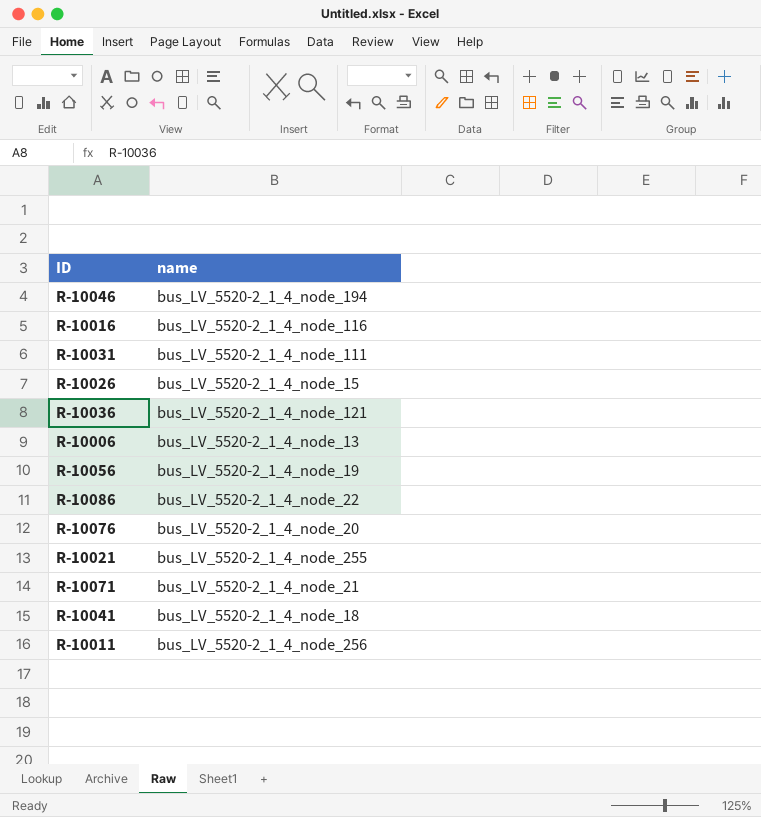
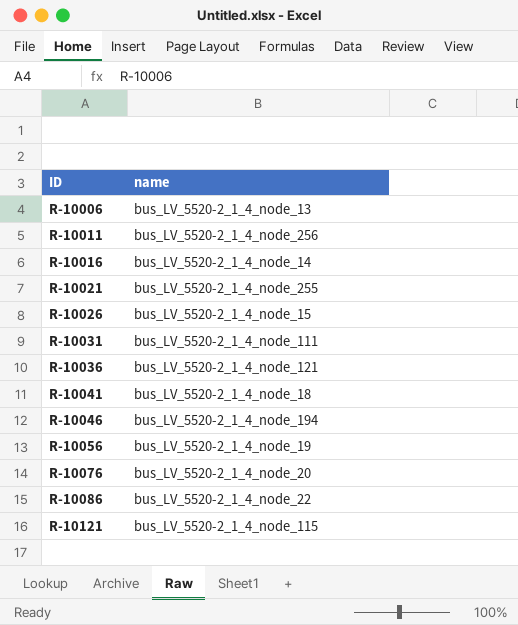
row order: none -> ID ascending
row R-10071: bus_LV_5520-2_1_4_node_21 -> none
R-10016 | name: bus_LV_5520-2_1_4_node_116 -> bus_LV_5520-2_1_4_node_14
row R-10121: none -> bus_LV_5520-2_1_4_node_115

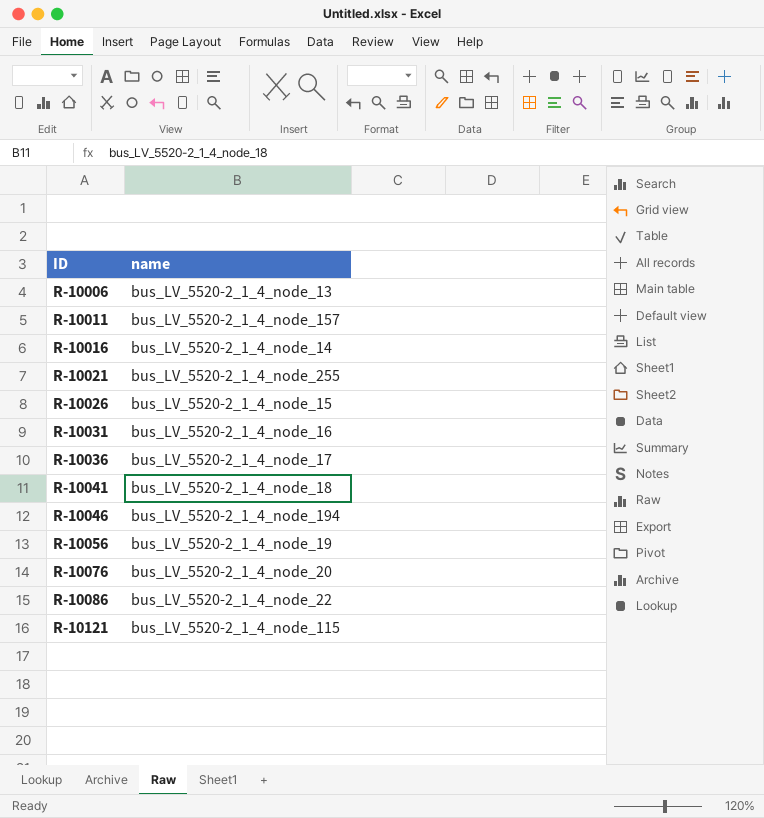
R-10011 | name: bus_LV_5520-2_1_4_node_256 -> bus_LV_5520-2_1_4_node_157
R-10031 | name: bus_LV_5520-2_1_4_node_111 -> bus_LV_5520-2_1_4_node_16
R-10036 | name: bus_LV_5520-2_1_4_node_121 -> bus_LV_5520-2_1_4_node_17

